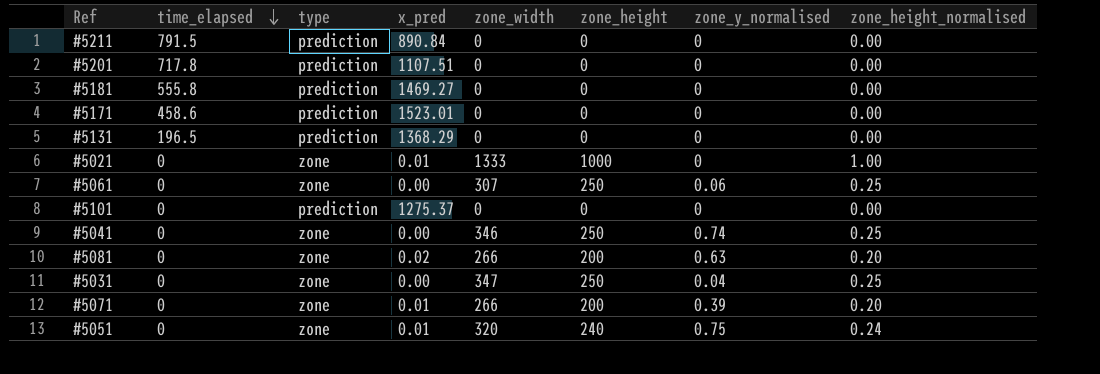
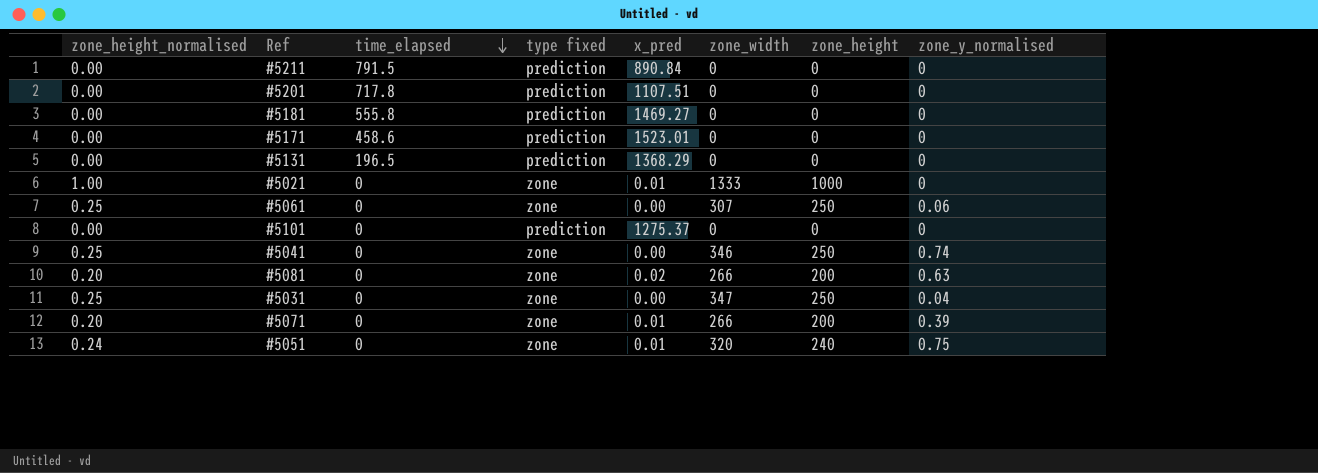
column zone_height_normalised | position: 8 -> 1
column name: type -> type fixed

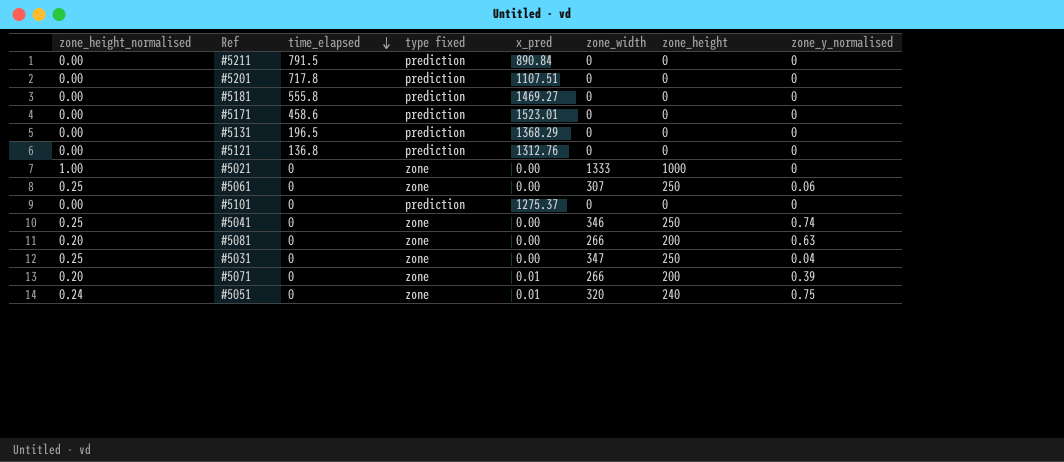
row #5121: none -> 0.00 | 136.8 | prediction | 1312.76 | 0 | 0 | 0
#5021 | x_pred: 0.01 -> 0.00
#5081 | x_pred: 0.02 -> 0.00

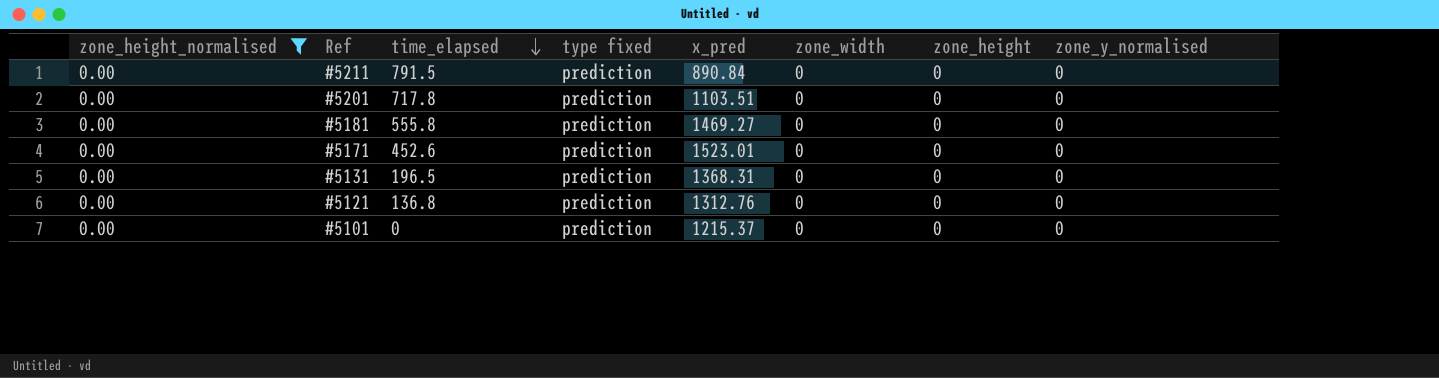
filter: none -> zone_height_normalised = 0.00
#5201 | x_pred: 1107.51 -> 1103.51
#5171 | time_elapsed: 458.6 -> 452.6
#5131 | x_pred: 1368.29 -> 1368.31
#5101 | x_pred: 1275.37 -> 1215.37

